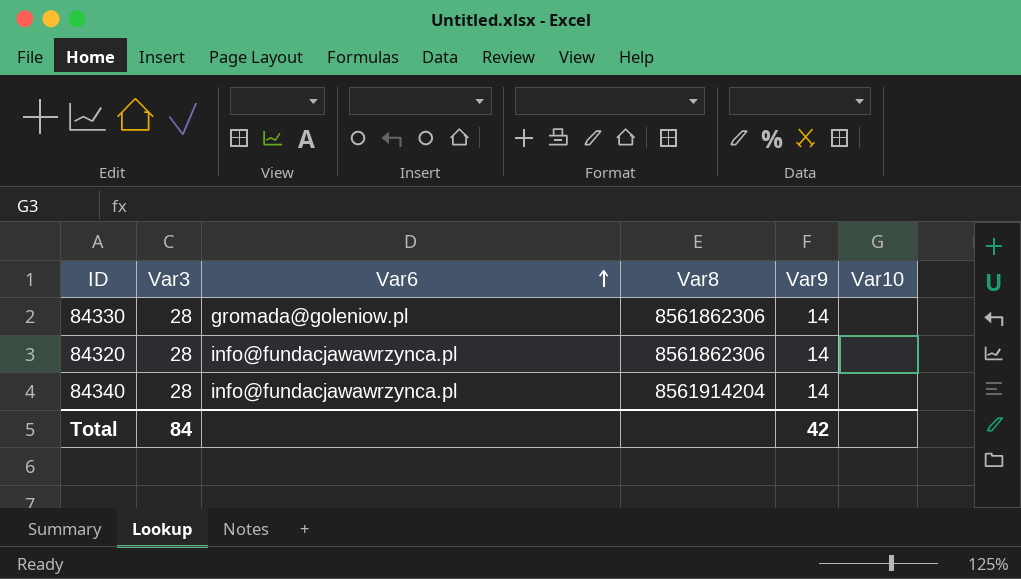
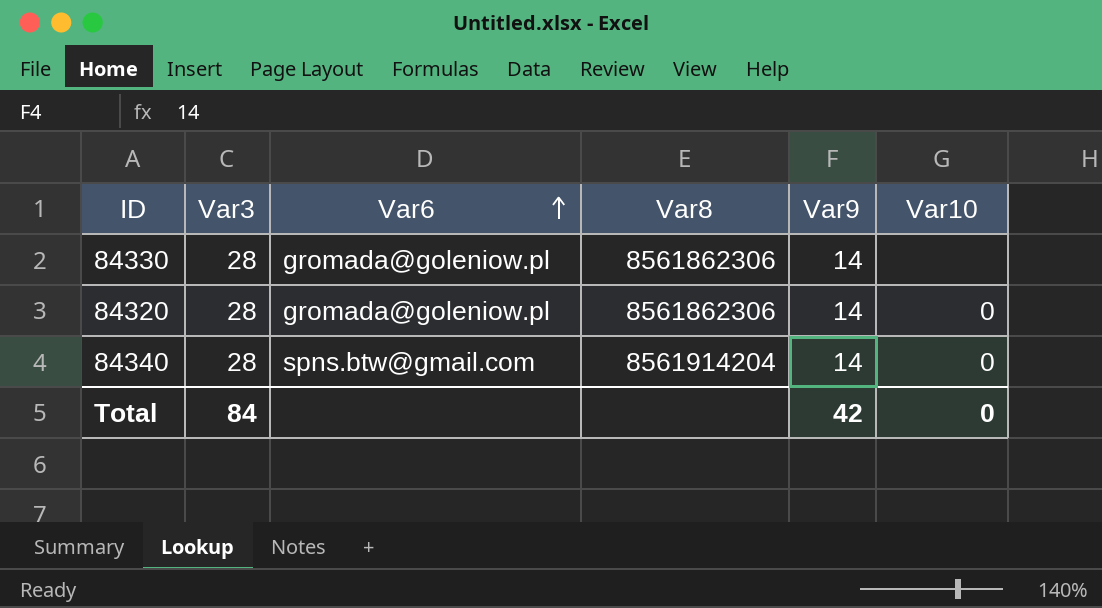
84320 | Var6: info@fundacjawawrzynca.pl -> gromada@goleniow.pl
84320 | Var10: none -> 0
84340 | Var6: info@fundacjawawrzynca.pl -> spns.btw@gmail.com
84340 | Var10: none -> 0
Total | Var10: none -> 0

